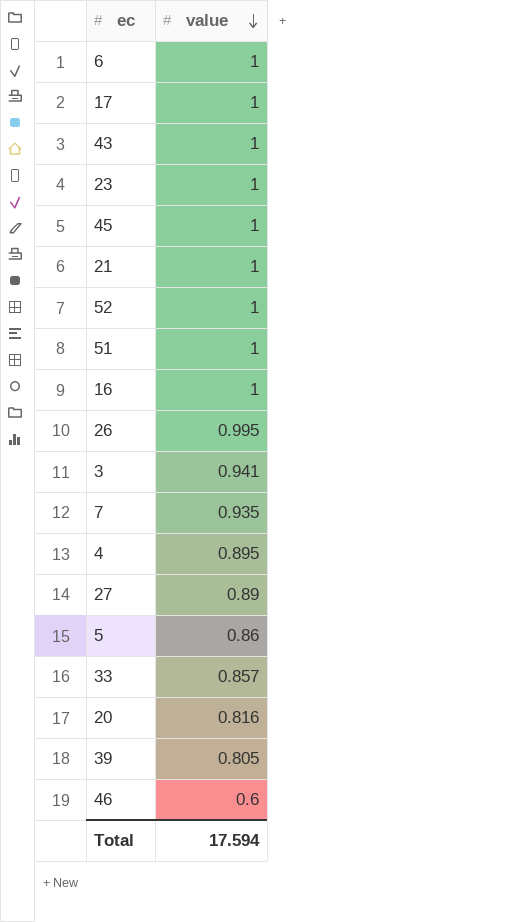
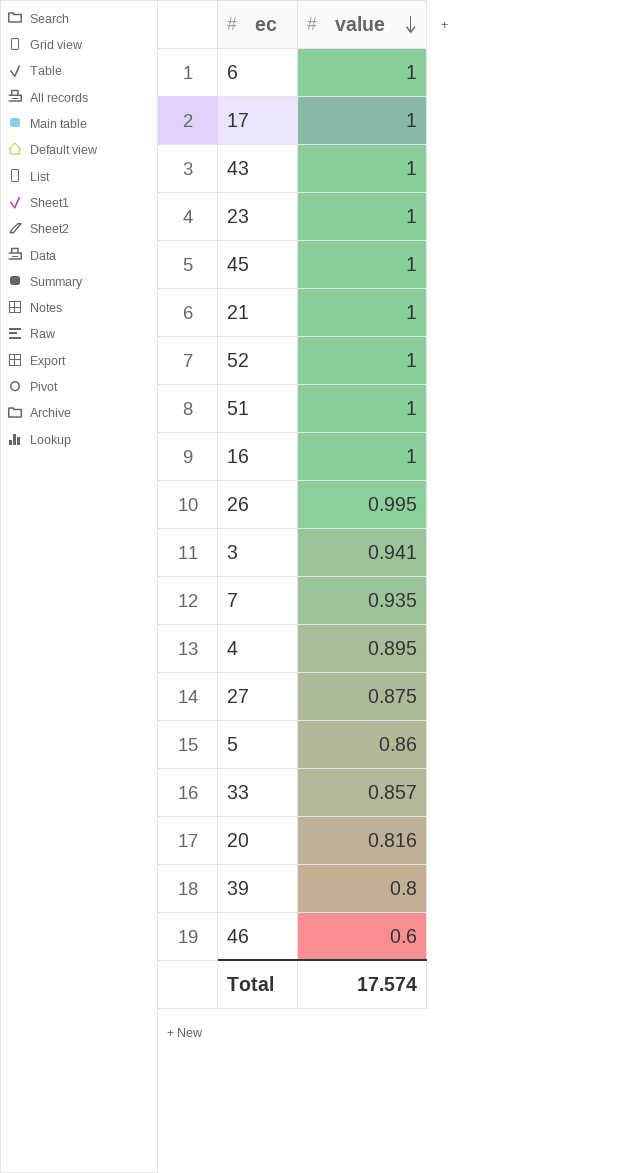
27 | value: 0.89 -> 0.875
39 | value: 0.805 -> 0.8
Total | value: 17.594 -> 17.574

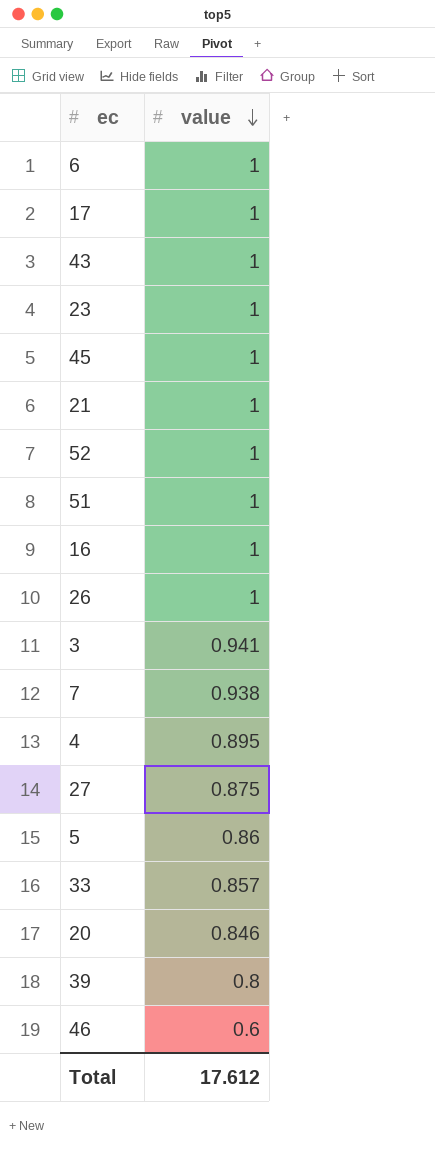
26 | value: 0.995 -> 1
7 | value: 0.935 -> 0.938
20 | value: 0.816 -> 0.846
Total | value: 17.574 -> 17.612

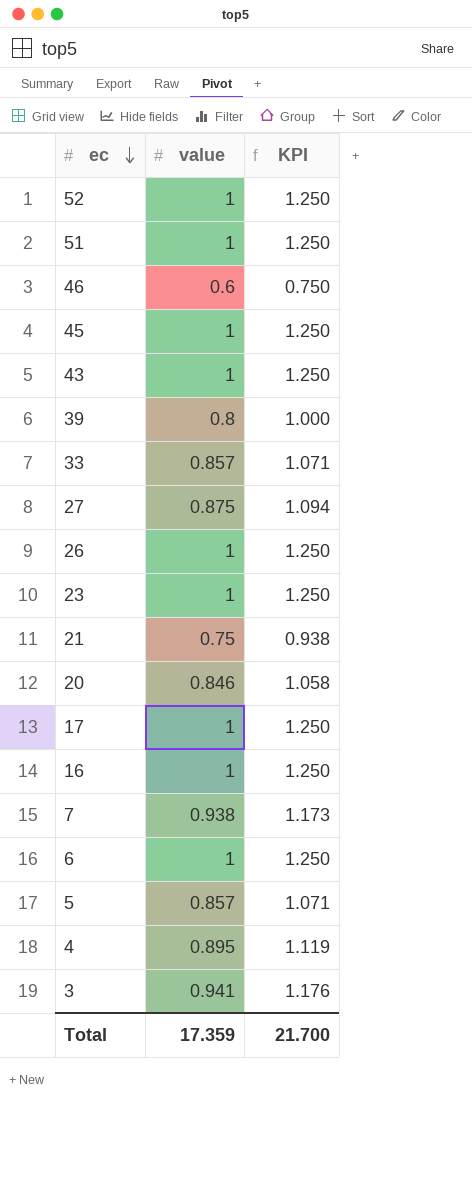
row order: value descending -> ec descending
column KPI | formula: none -> [value] * 1.25
21 | value: 1 -> 0.75
5 | value: 0.86 -> 0.857
Total | value: 17.612 -> 17.359

